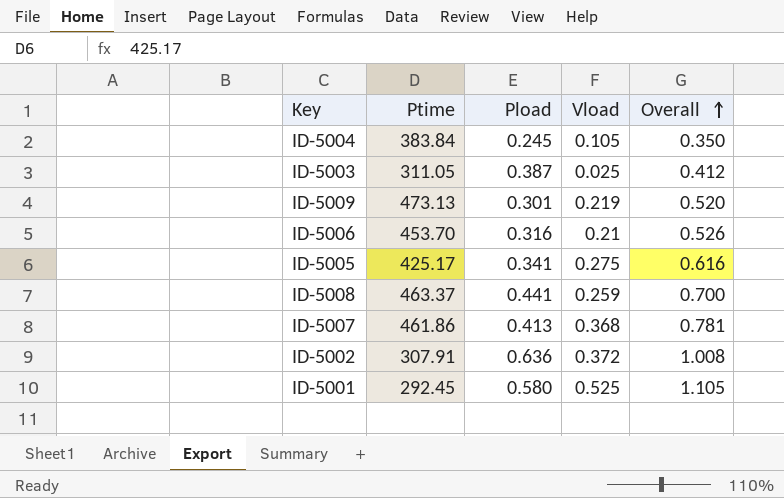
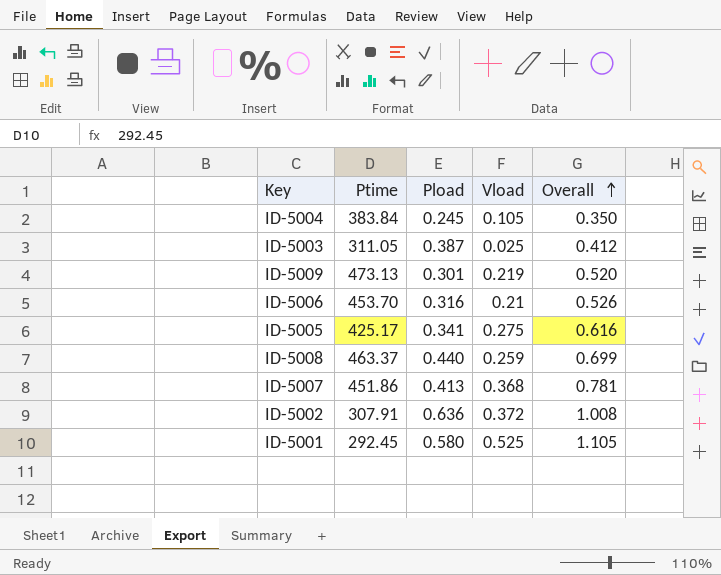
ID-5008 | Pload: 0.441 -> 0.440
ID-5008 | Overall: 0.700 -> 0.699
ID-5007 | Ptime: 461.86 -> 451.86

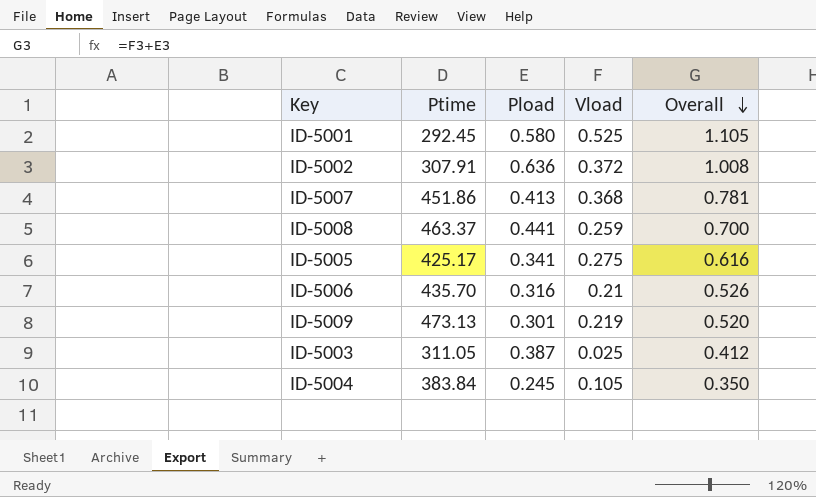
row order: Overall ascending -> Overall descending
ID-5008 | Pload: 0.440 -> 0.441
ID-5008 | Overall: 0.699 -> 0.700
ID-5006 | Ptime: 453.70 -> 435.70

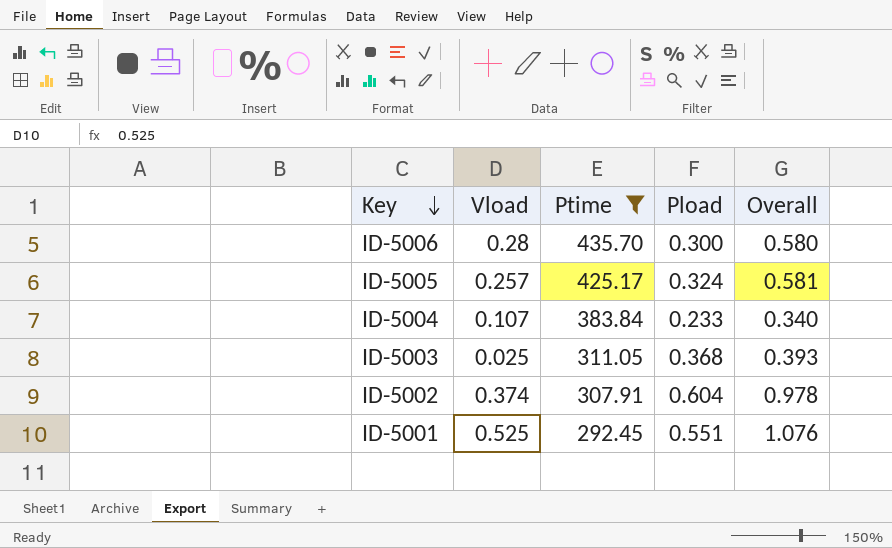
filter: none -> Ptime <= 435.70
row order: Overall descending -> Key descending
column Vload | position: 4 -> 2
ID-5006 | Vload: 0.21 -> 0.28
ID-5006 | Pload: 0.316 -> 0.300
ID-5006 | Overall: 0.526 -> 0.580
ID-5005 | Vload: 0.275 -> 0.257
ID-5005 | Pload: 0.341 -> 0.324
ID-5005 | Overall: 0.616 -> 0.581
ID-5004 | Vload: 0.105 -> 0.107
ID-5004 | Pload: 0.245 -> 0.233
ID-5004 | Overall: 0.350 -> 0.340
ID-5003 | Pload: 0.387 -> 0.368
ID-5003 | Overall: 0.412 -> 0.393
ID-5002 | Vload: 0.372 -> 0.374
ID-5002 | Pload: 0.636 -> 0.604
ID-5002 | Overall: 1.008 -> 0.978
ID-5001 | Pload: 0.580 -> 0.551
ID-5001 | Overall: 1.105 -> 1.076

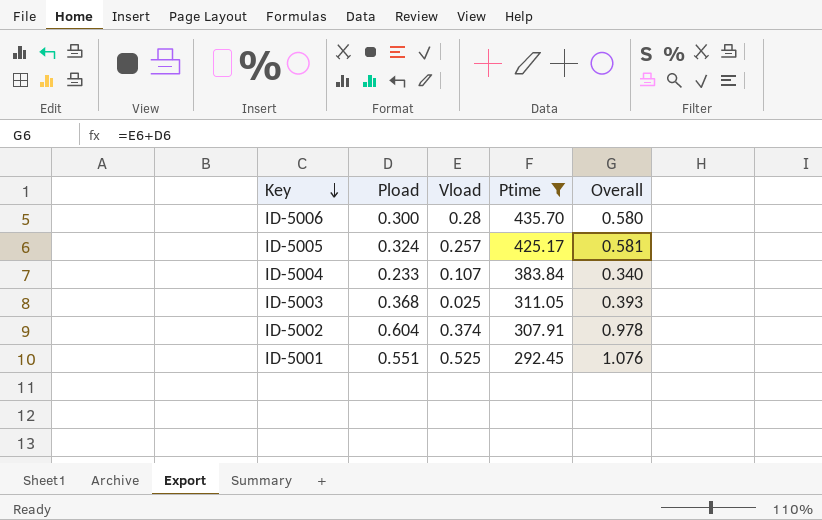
column Pload | position: 4 -> 2

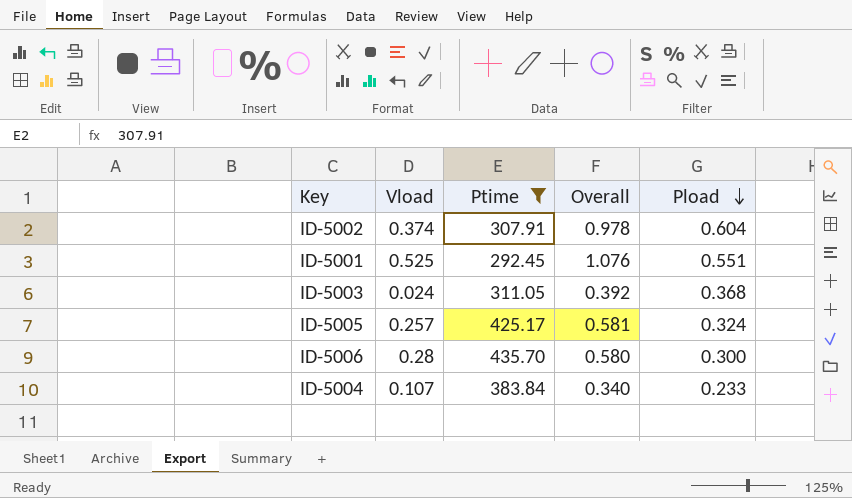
row order: Key descending -> Pload descending
column Pload | position: 2 -> 5
ID-5003 | Vload: 0.025 -> 0.024
ID-5003 | Overall: 0.393 -> 0.392

